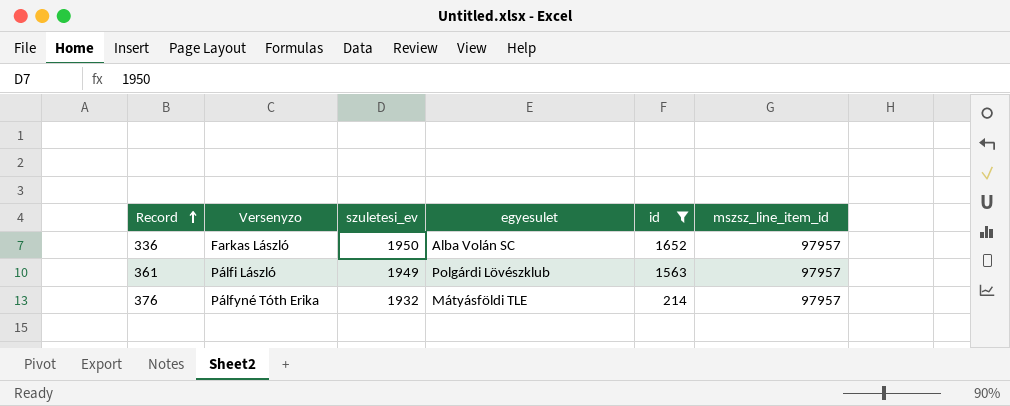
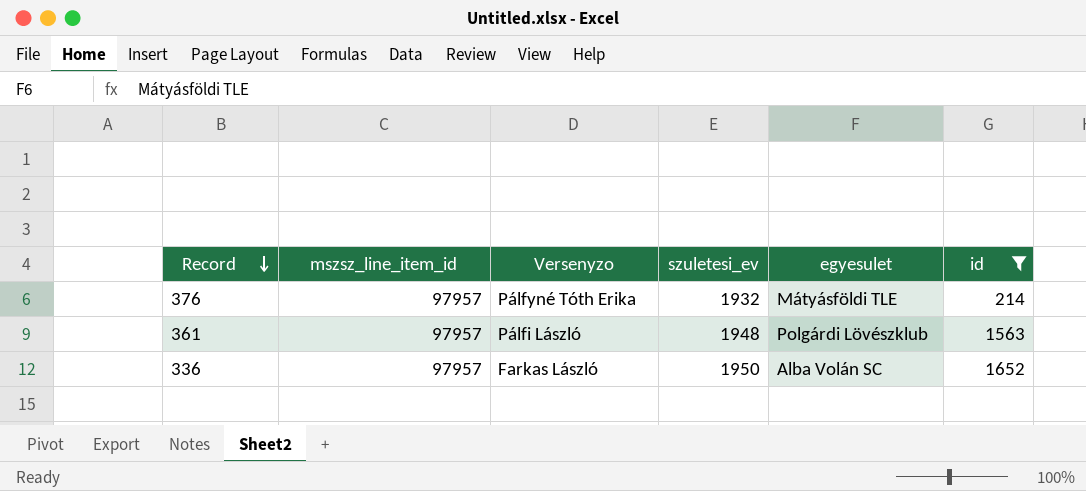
row order: Record ascending -> Record descending
column mszsz_line_item_id | position: 6 -> 2
361 | szuletesi_ev: 1949 -> 1948

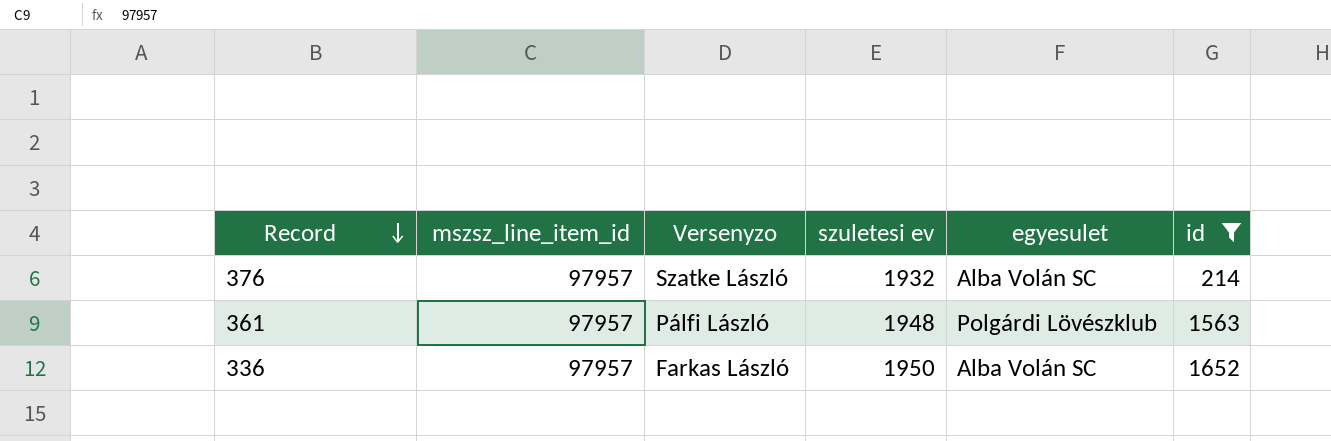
column name: szuletesi_ev -> szuletesi ev
376 | Versenyzo: Pálfyné Tóth Erika -> Szatke László
376 | egyesulet: Mátyásföldi TLE -> Alba Volán SC

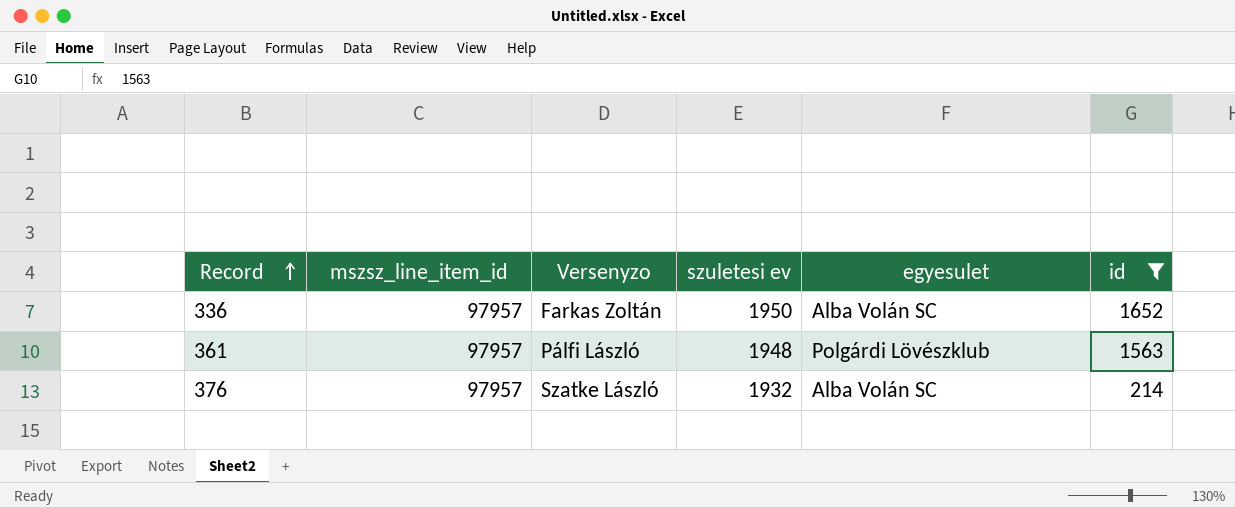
row order: Record descending -> Record ascending
336 | Versenyzo: Farkas László -> Farkas Zoltán

